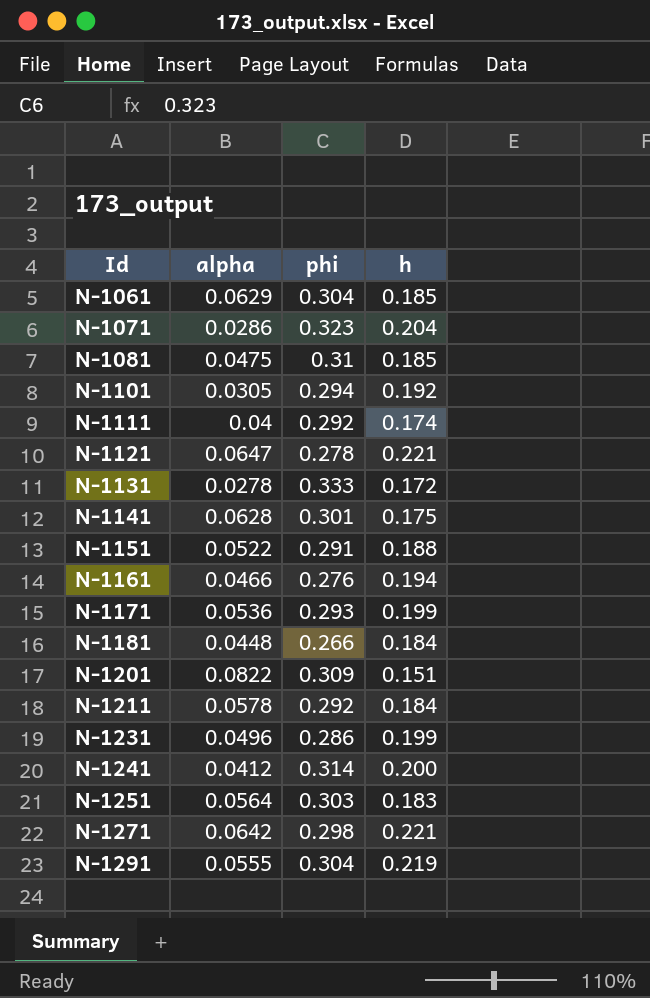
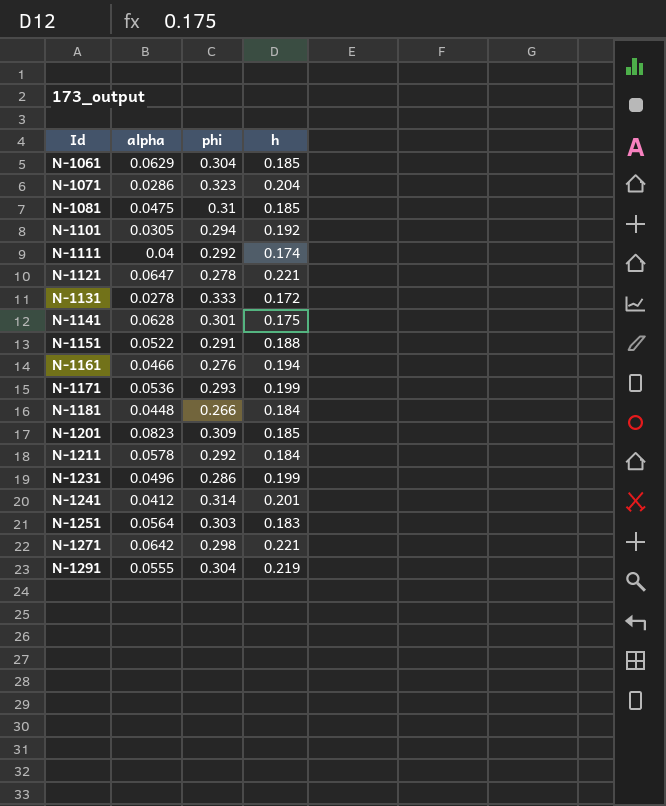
N-1201 | alpha: 0.0822 -> 0.0823
N-1201 | h: 0.151 -> 0.185
N-1241 | h: 0.200 -> 0.201

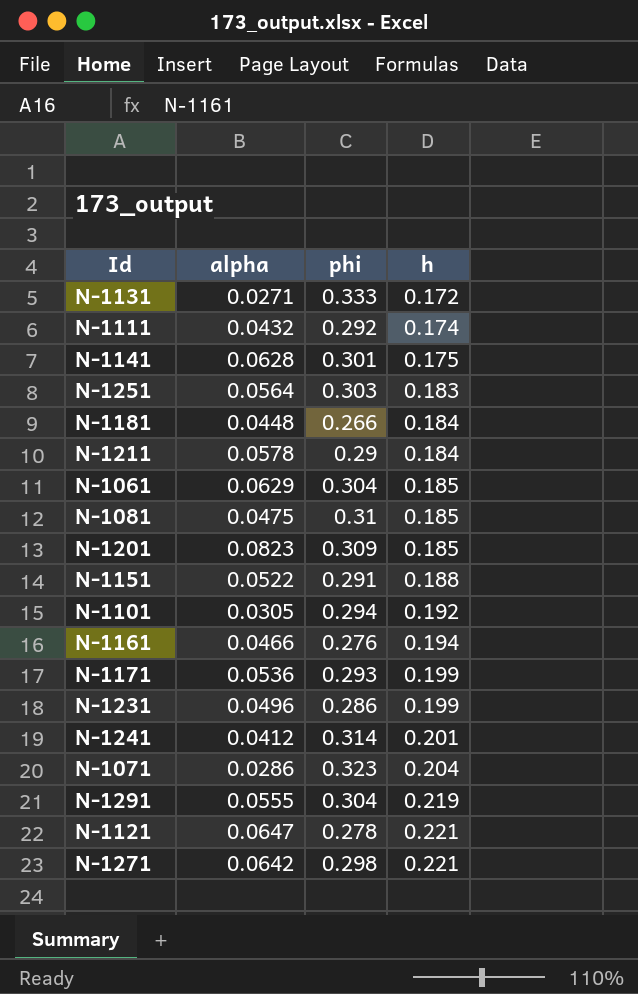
row order: Id ascending -> h ascending
N-1131 | alpha: 0.0278 -> 0.0271
N-1111 | alpha: 0.04 -> 0.0432
N-1211 | phi: 0.292 -> 0.29

